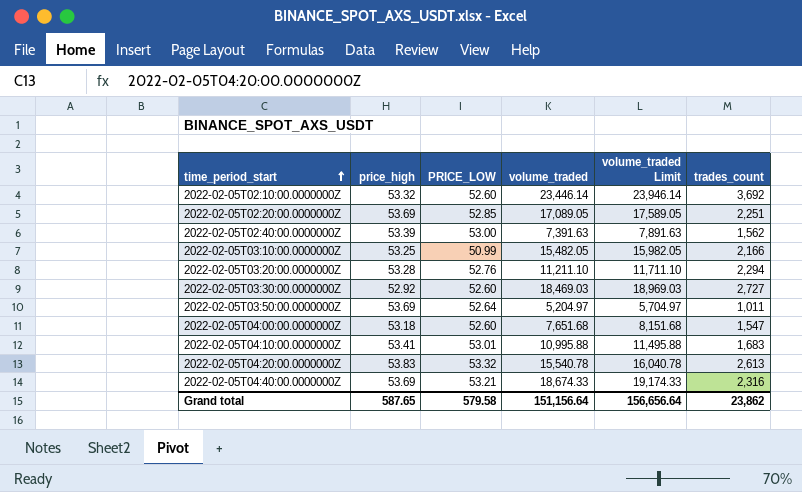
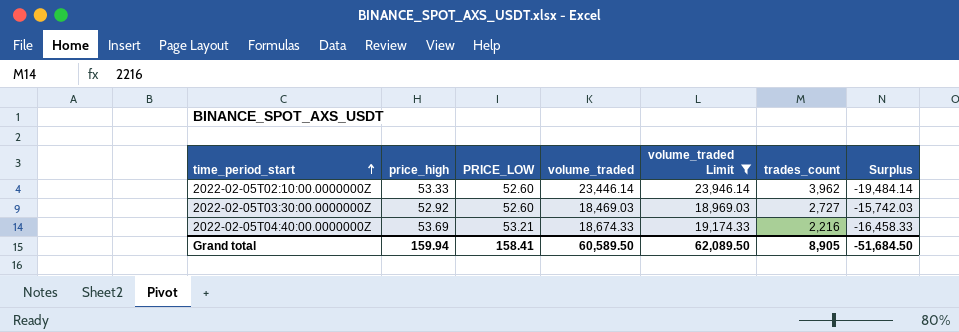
filter: none -> volume_traded Limit >= 18,969.03
column Surplus | formula: none -> [trades_count] - [volume_traded]
2022-02-05T02:10:00.0000000Z | price_high: 53.32 -> 53.33
2022-02-05T02:10:00.0000000Z | trades_count: 3,692 -> 3,962
2022-02-05T04:40:00.0000000Z | trades_count: 2,316 -> 2,216
Grand total | price_high: 587.65 -> 159.94
Grand total | PRICE_LOW: 579.58 -> 158.41
Grand total | volume_traded: 151,156.64 -> 60,589.50
Grand total | volume_traded Limit: 156,656.64 -> 62,089.50
Grand total | trades_count: 23,862 -> 8,905

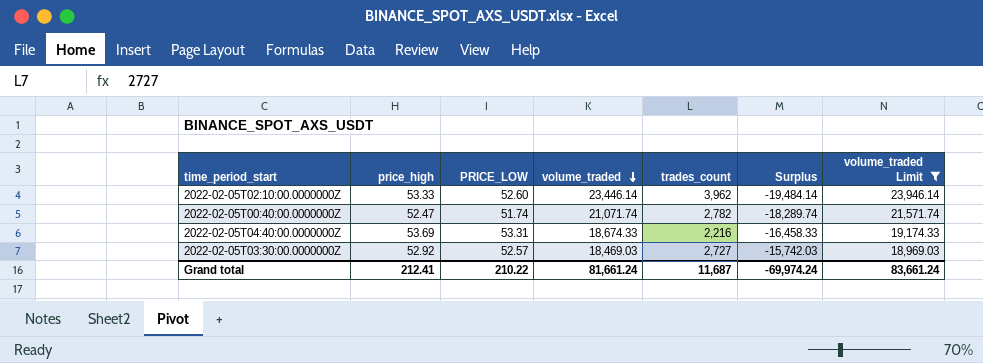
row order: time_period_start ascending -> volume_traded descending
column volume_traded Limit | position: 5 -> 7
row 2022-02-05T00:40:00.0000000Z: none -> 52.47 | 51.74 | 21,071.74 | 2,782 | -18,289.74 | 21,571.74
2022-02-05T04:40:00.0000000Z | PRICE_LOW: 53.21 -> 53.31
2022-02-05T03:30:00.0000000Z | PRICE_LOW: 52.60 -> 52.57
Grand total | price_high: 159.94 -> 212.41
Grand total | PRICE_LOW: 158.41 -> 210.22
Grand total | volume_traded: 60,589.50 -> 81,661.24
Grand total | trades_count: 8,905 -> 11,687
Grand total | Surplus: -51,684.50 -> -69,974.24
Grand total | volume_traded Limit: 62,089.50 -> 83,661.24

